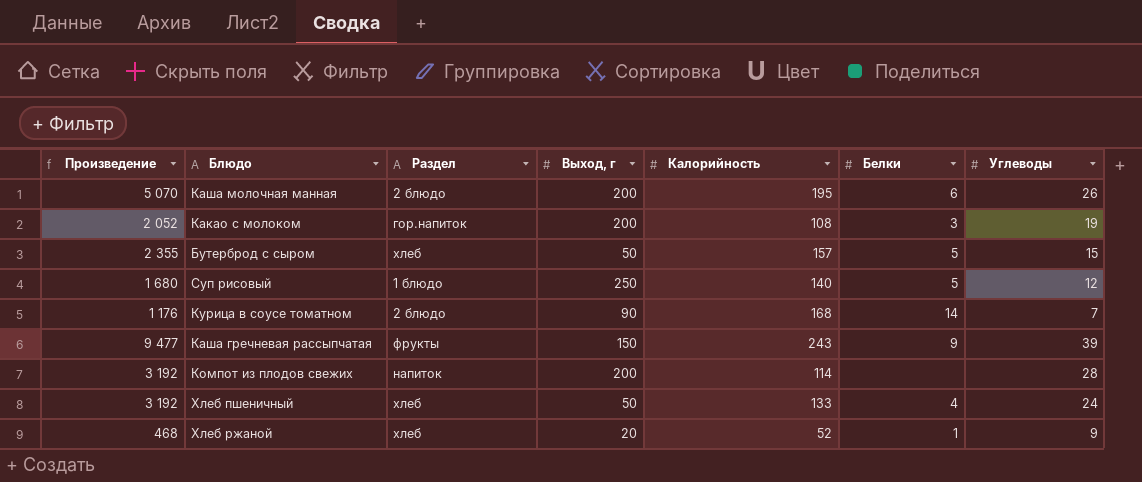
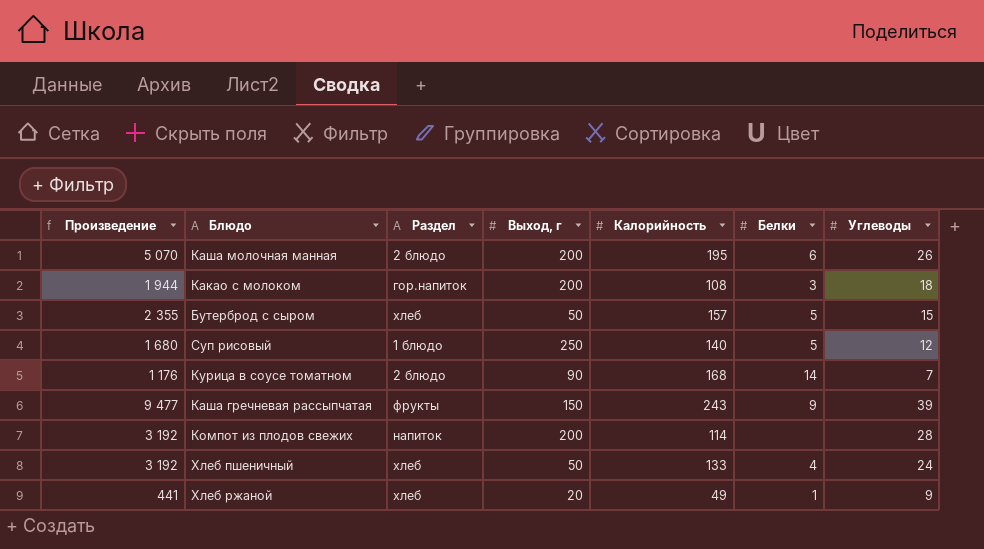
Какао с молоком | Произведение: 2 052 -> 1 944
Какао с молоком | Углеводы: 19 -> 18
Хлеб ржаной | Произведение: 468 -> 441
Хлеб ржаной | Калорийность: 52 -> 49

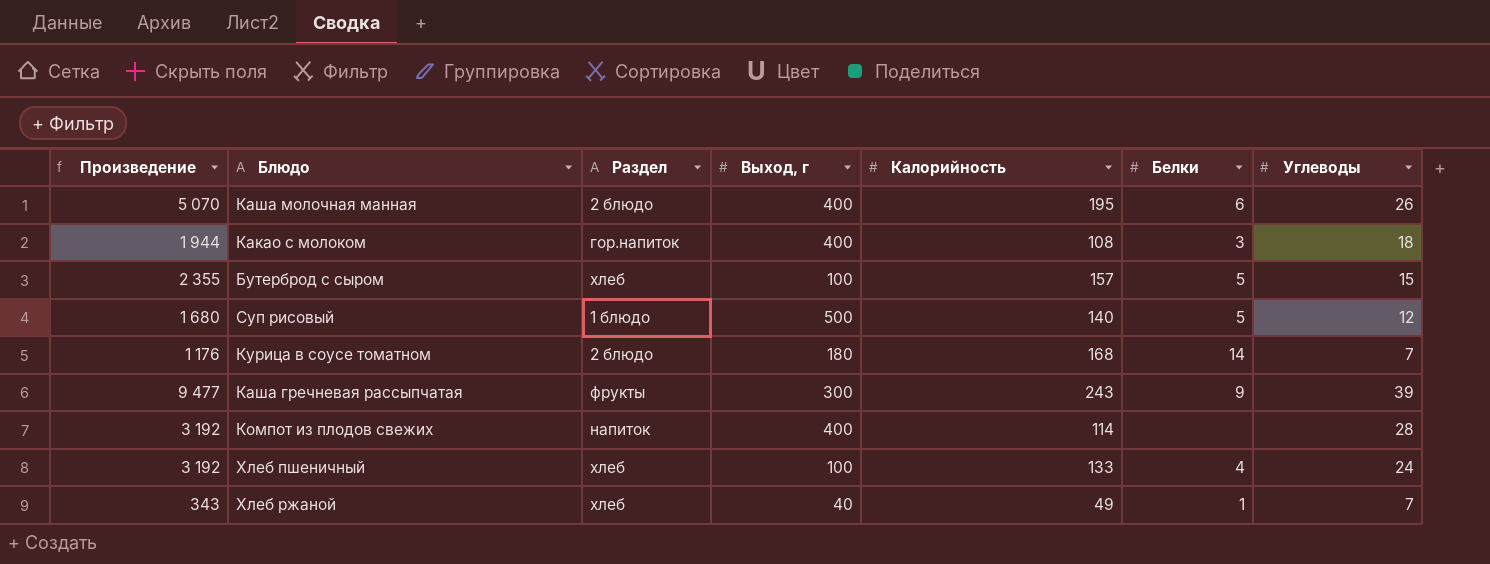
Каша молочная манная | Выход, г: 200 -> 400
Какао с молоком | Выход, г: 200 -> 400
Бутерброд с сыром | Выход, г: 50 -> 100
Суп рисовый | Выход, г: 250 -> 500
Курица в соусе томатном | Выход, г: 90 -> 180
Каша гречневая рассыпчатая | Выход, г: 150 -> 300
Компот из плодов свежих | Выход, г: 200 -> 400
Хлеб пшеничный | Выход, г: 50 -> 100
Хлеб ржаной | Произведение: 441 -> 343
Хлеб ржаной | Выход, г: 20 -> 40
Хлеб ржаной | Углеводы: 9 -> 7

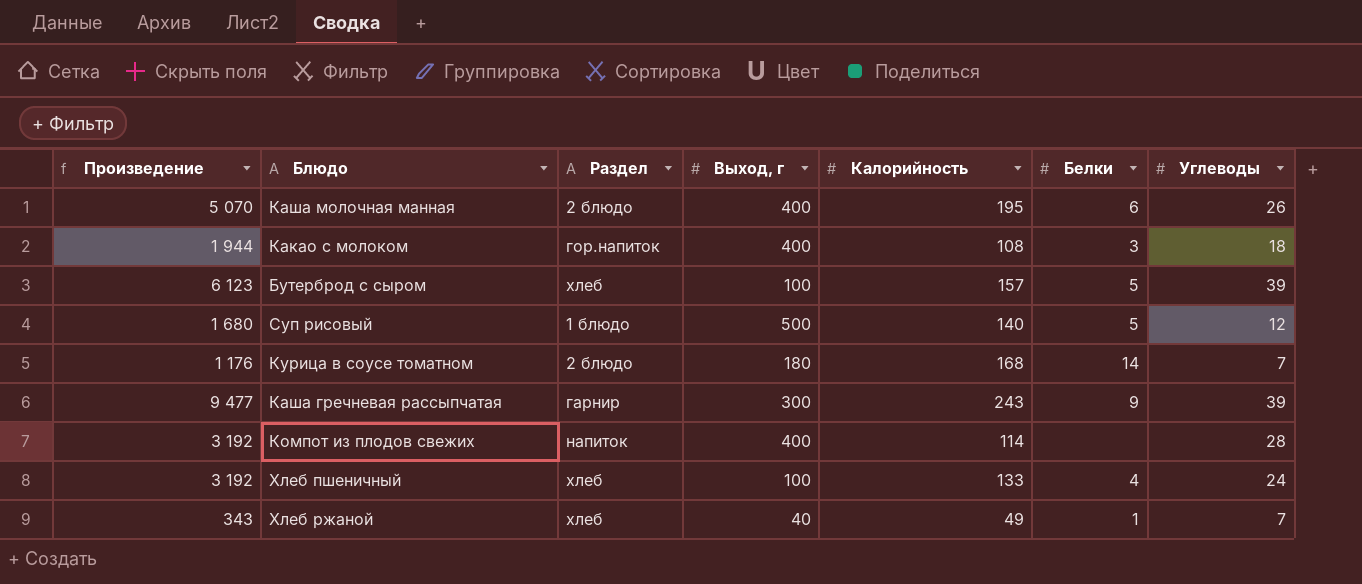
Бутерброд с сыром | Произведение: 2 355 -> 6 123
Бутерброд с сыром | Углеводы: 15 -> 39
Каша гречневая рассыпчатая | Раздел: фрукты -> гарнир

